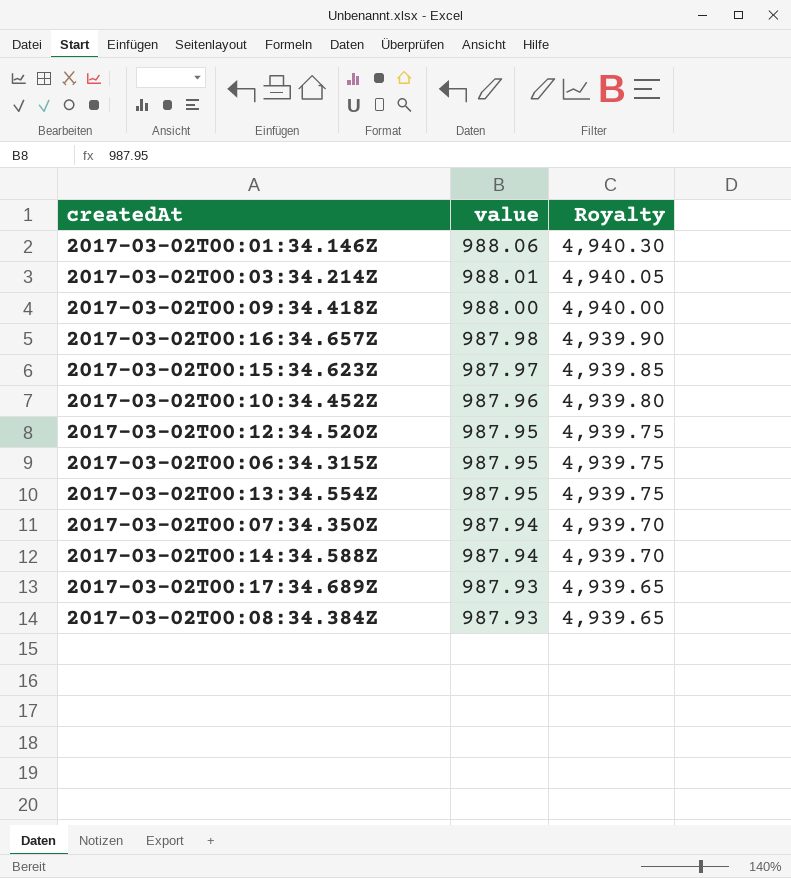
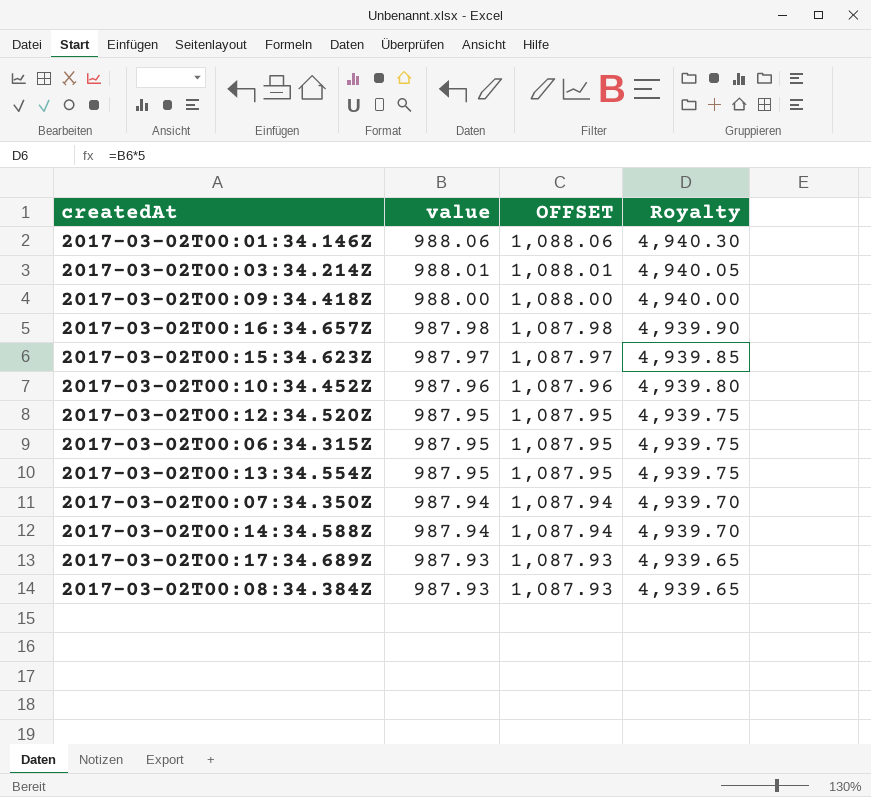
column OFFSET | formula: none -> [value] + 100

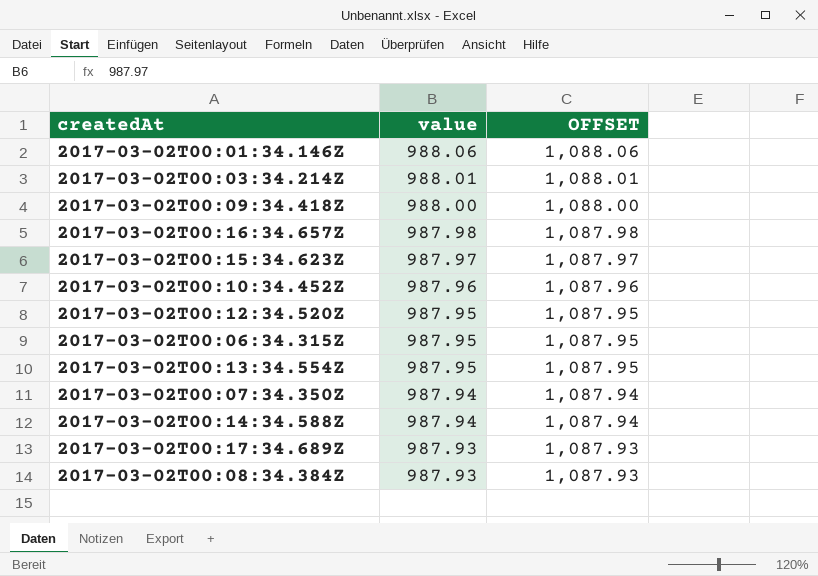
column Royalty | formula: [value] * 5 -> none

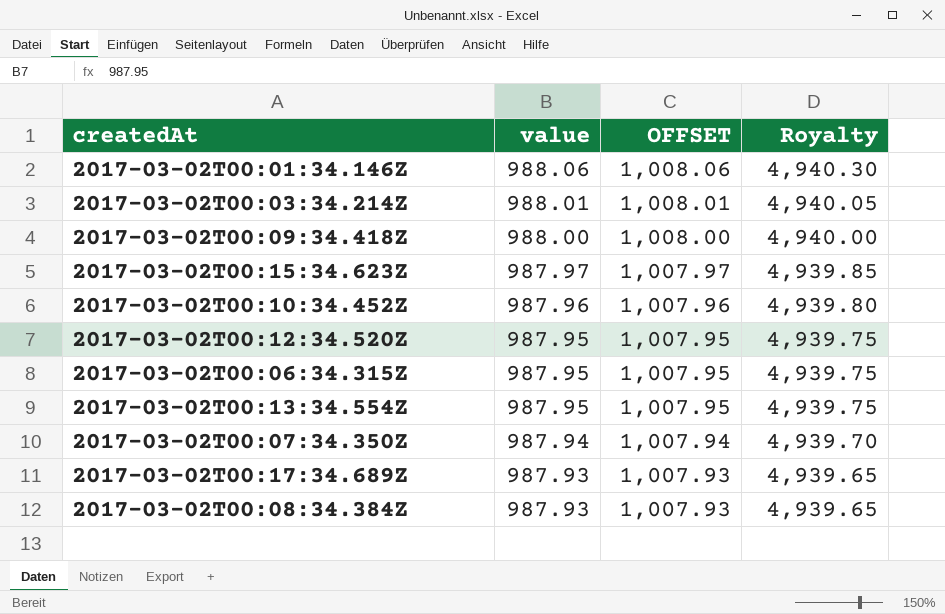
column OFFSET | formula: [value] + 100 -> [value] + 20
column Royalty | formula: none -> [value] * 5
row 2017-03-02T00:16:34.657Z: 987.98 | 1,087.98 -> none
row 2017-03-02T00:14:34.588Z: 987.94 | 1,087.94 -> none

